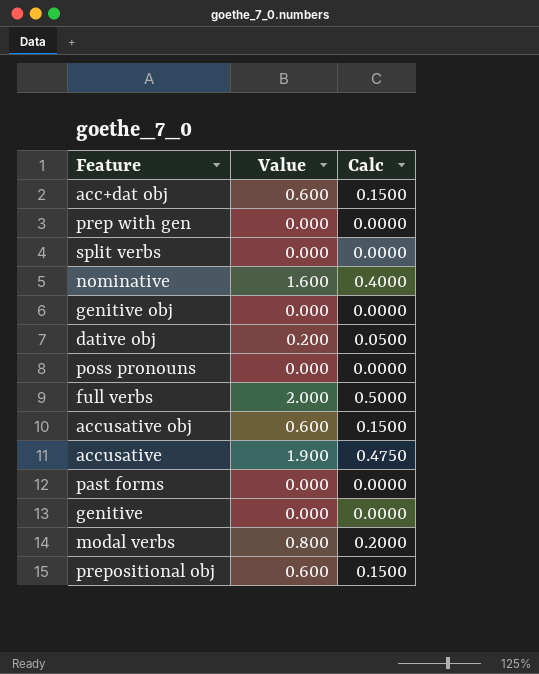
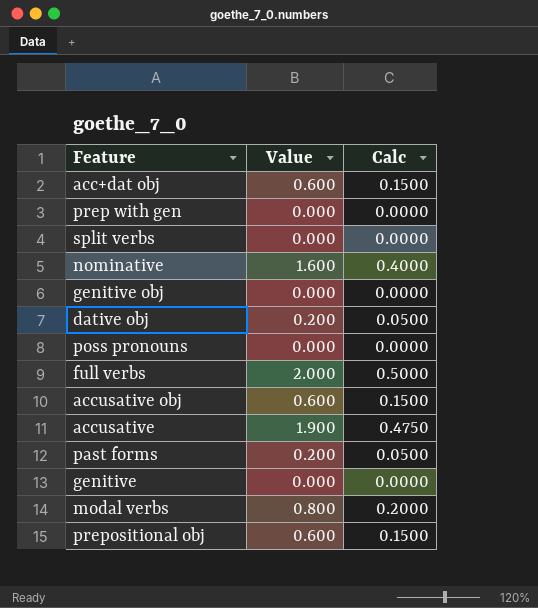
past forms | Value: 0.000 -> 0.200
past forms | Calc: 0.0000 -> 0.0500

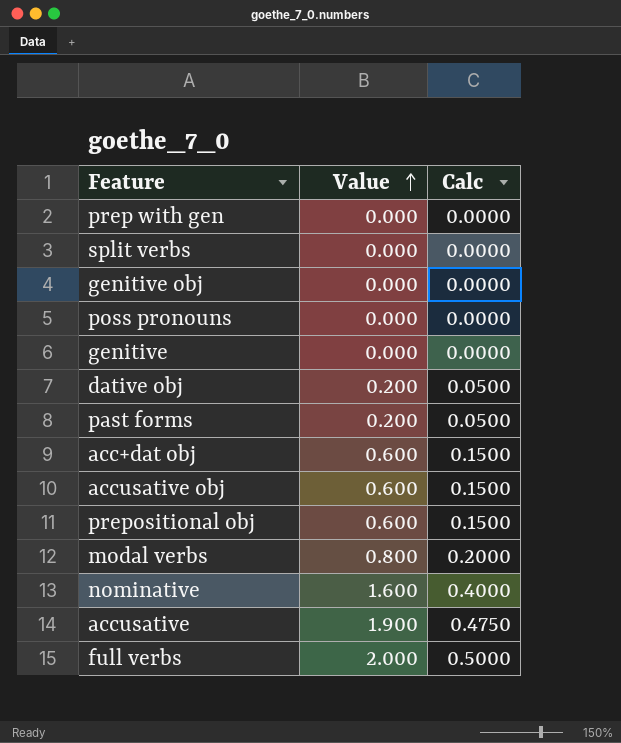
row order: none -> Value ascending

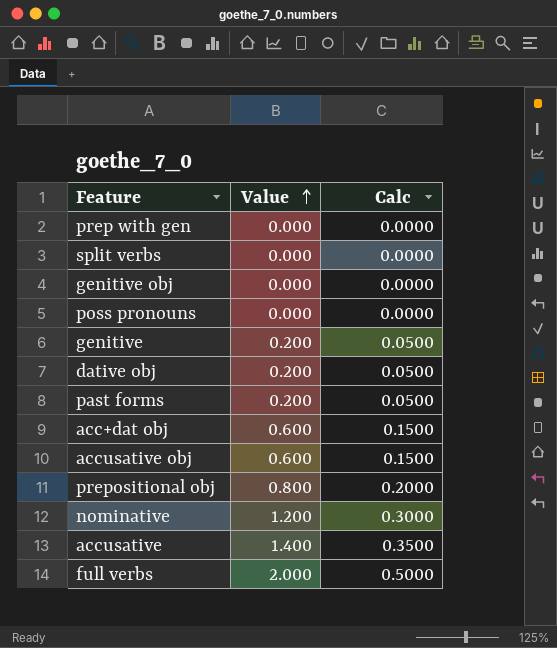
row modal verbs: 0.800 | 0.2000 -> none
genitive | Value: 0.000 -> 0.200
genitive | Calc: 0.0000 -> 0.0500
prepositional obj | Value: 0.600 -> 0.800
prepositional obj | Calc: 0.1500 -> 0.2000
nominative | Value: 1.600 -> 1.200
nominative | Calc: 0.4000 -> 0.3000
accusative | Value: 1.900 -> 1.400
accusative | Calc: 0.4750 -> 0.3500

